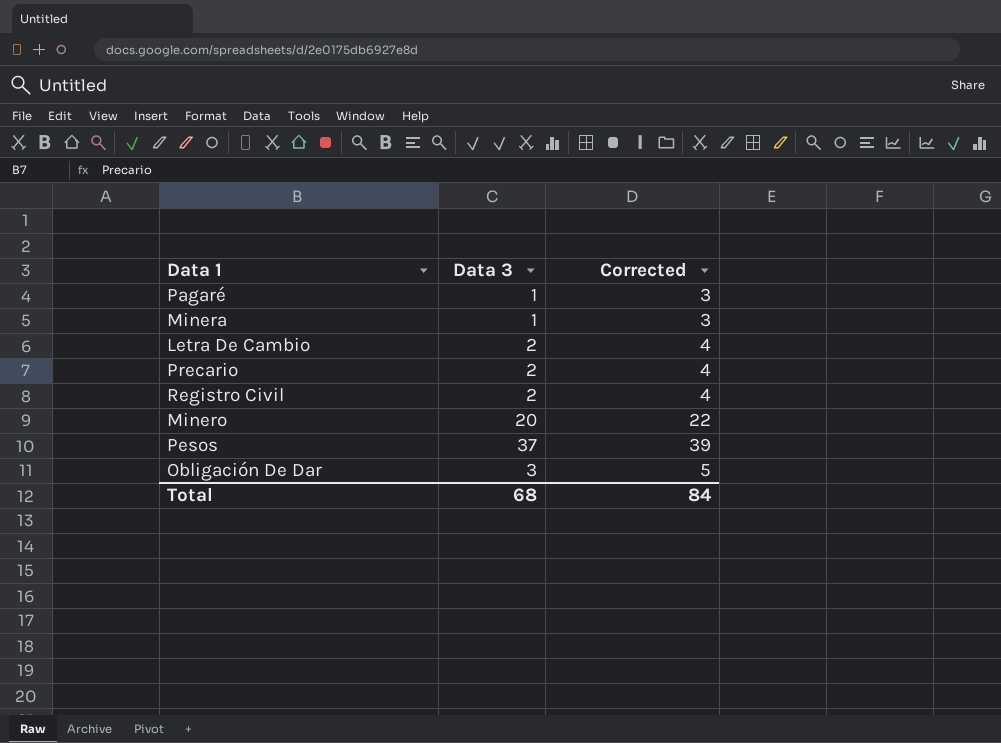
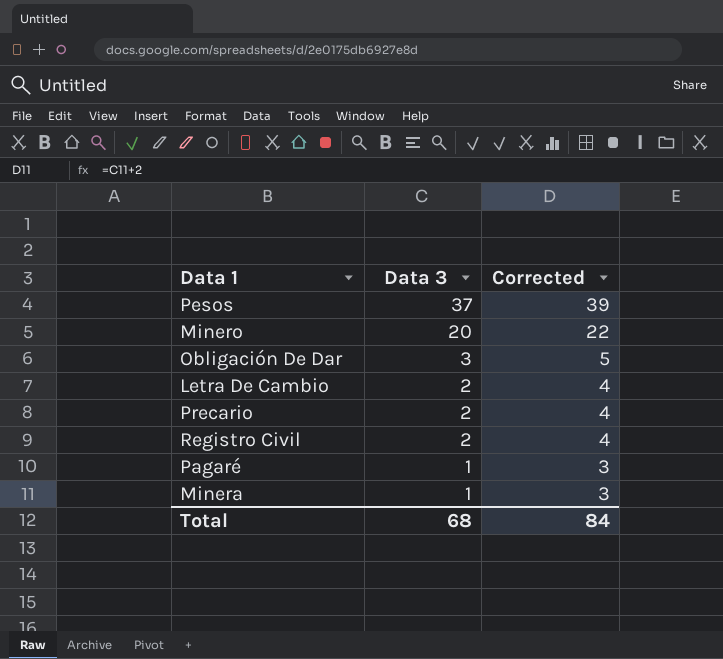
row order: none -> Data 3 descending

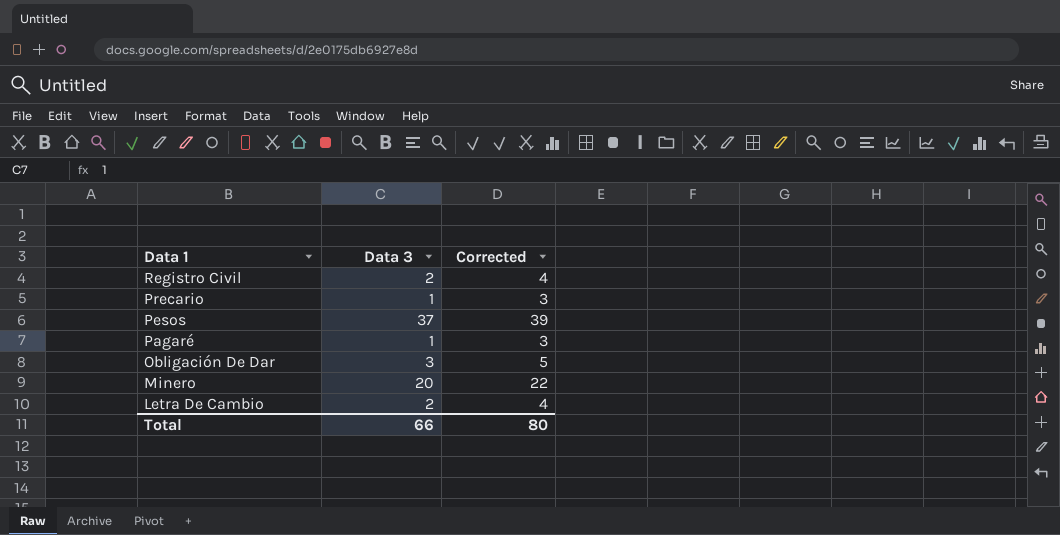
row order: Data 3 descending -> Data 1 descending
row Minera: 1 | 3 -> none
Precario | Data 3: 2 -> 1
Precario | Corrected: 4 -> 3
Total | Data 3: 68 -> 66
Total | Corrected: 84 -> 80

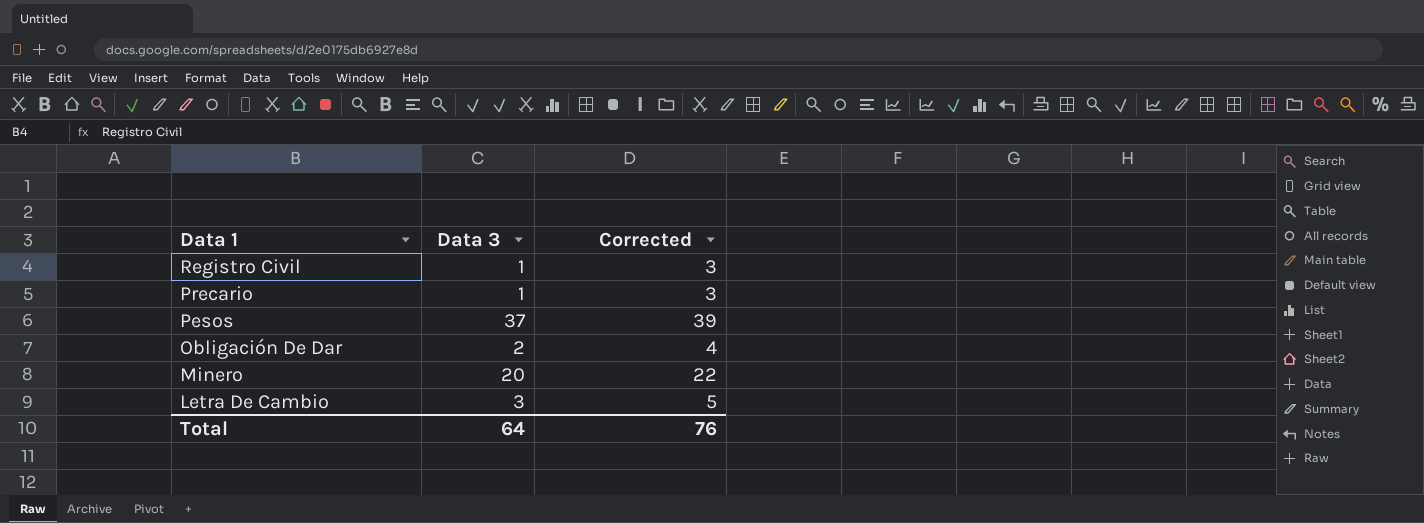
row Pagaré: 1 | 3 -> none
Registro Civil | Data 3: 2 -> 1
Registro Civil | Corrected: 4 -> 3
Obligación De Dar | Data 3: 3 -> 2
Obligación De Dar | Corrected: 5 -> 4
Letra De Cambio | Data 3: 2 -> 3
Letra De Cambio | Corrected: 4 -> 5
Total | Data 3: 66 -> 64
Total | Corrected: 80 -> 76

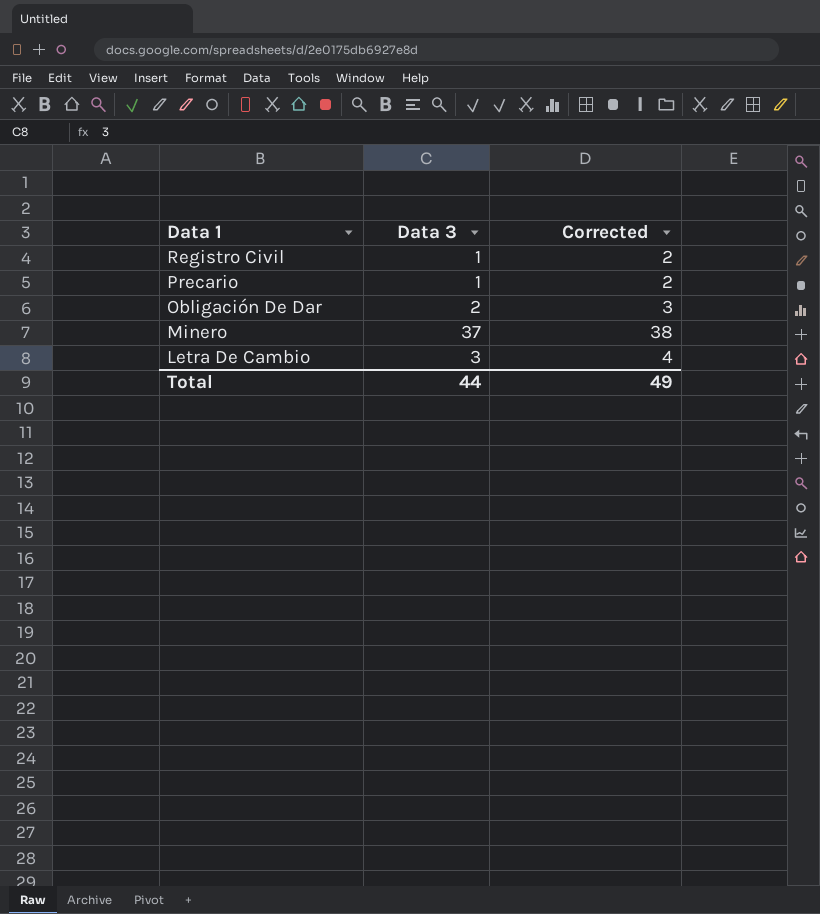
column Corrected | formula: [Data 3] + 2 -> [Data 3] + 1
row Pesos: 37 | 39 -> none
Minero | Data 3: 20 -> 37
Total | Data 3: 64 -> 44
Total | Corrected: 76 -> 49

